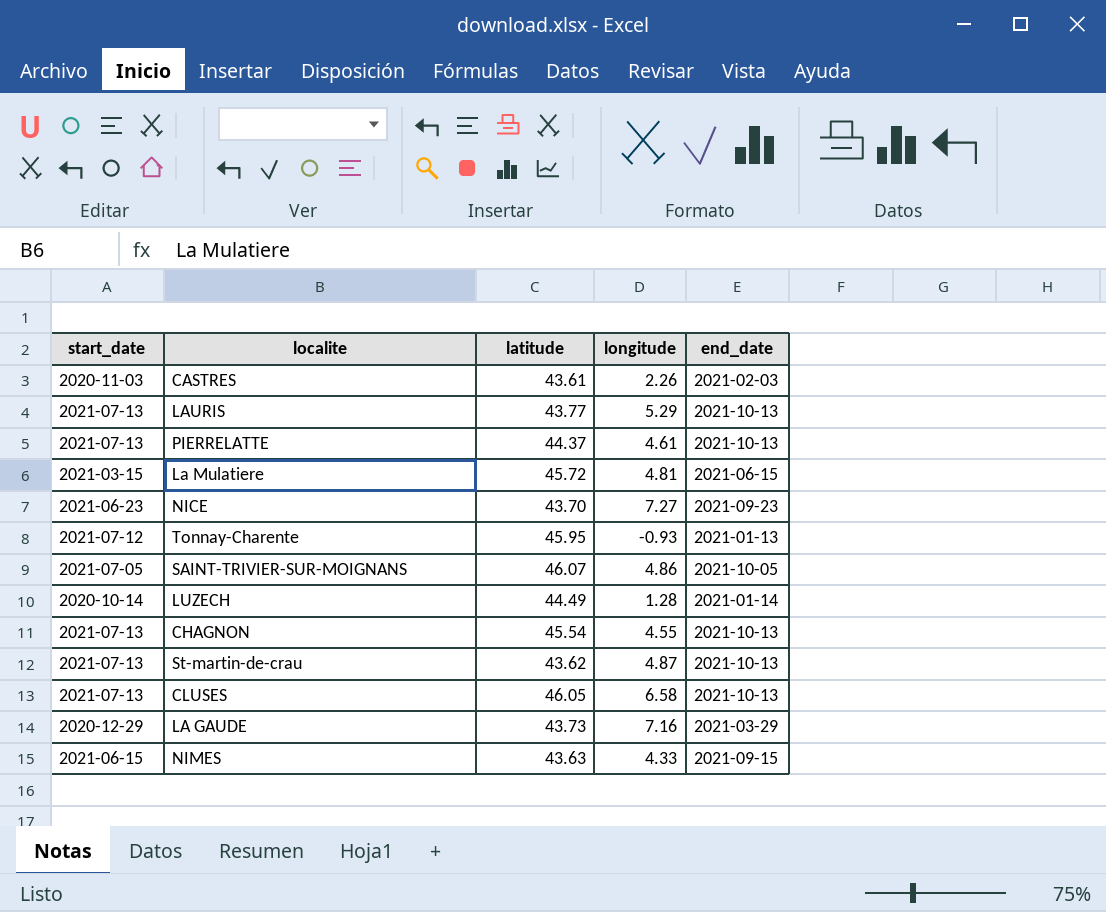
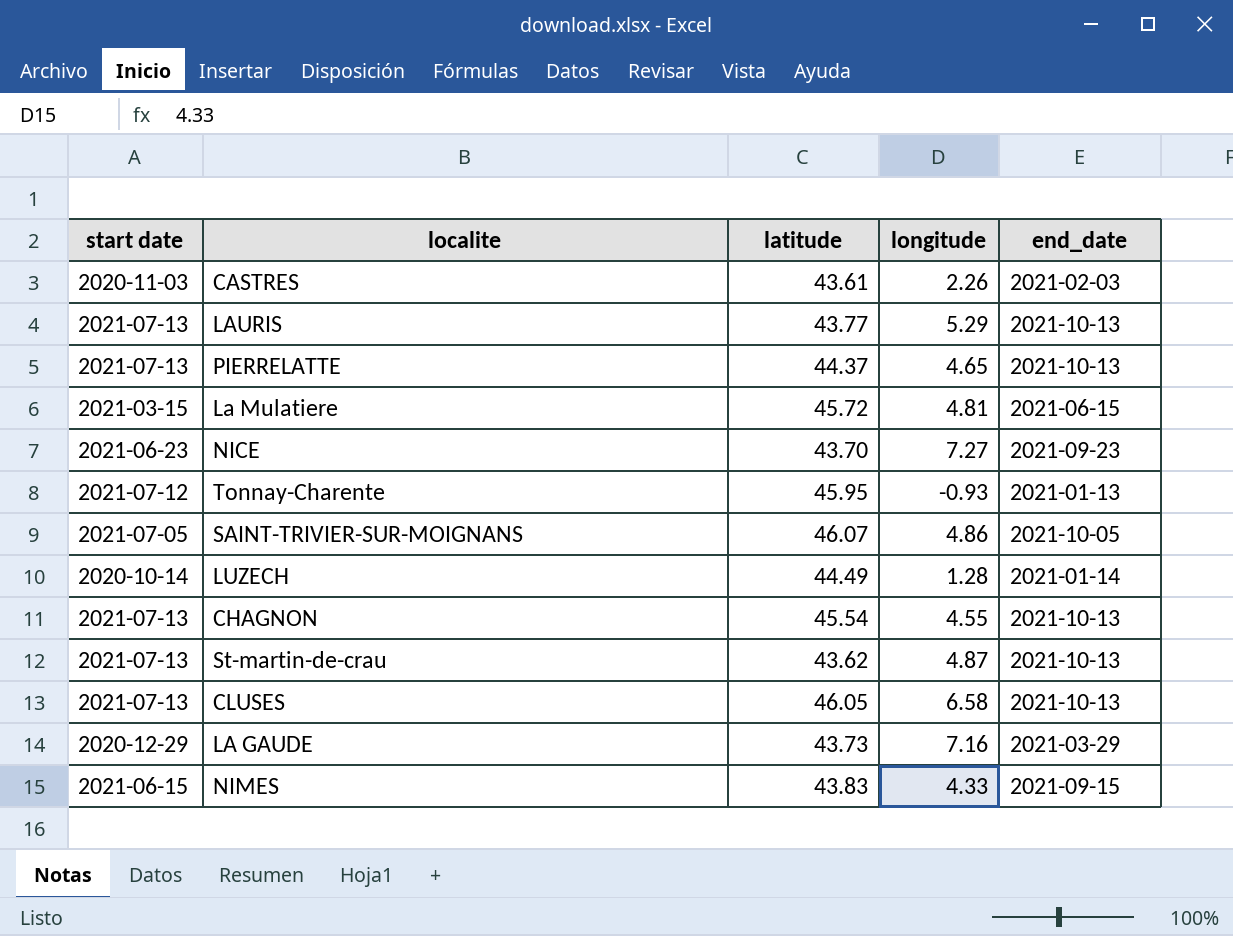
column name: start_date -> start date
PIERRELATTE | longitude: 4.61 -> 4.65
NIMES | latitude: 43.63 -> 43.83

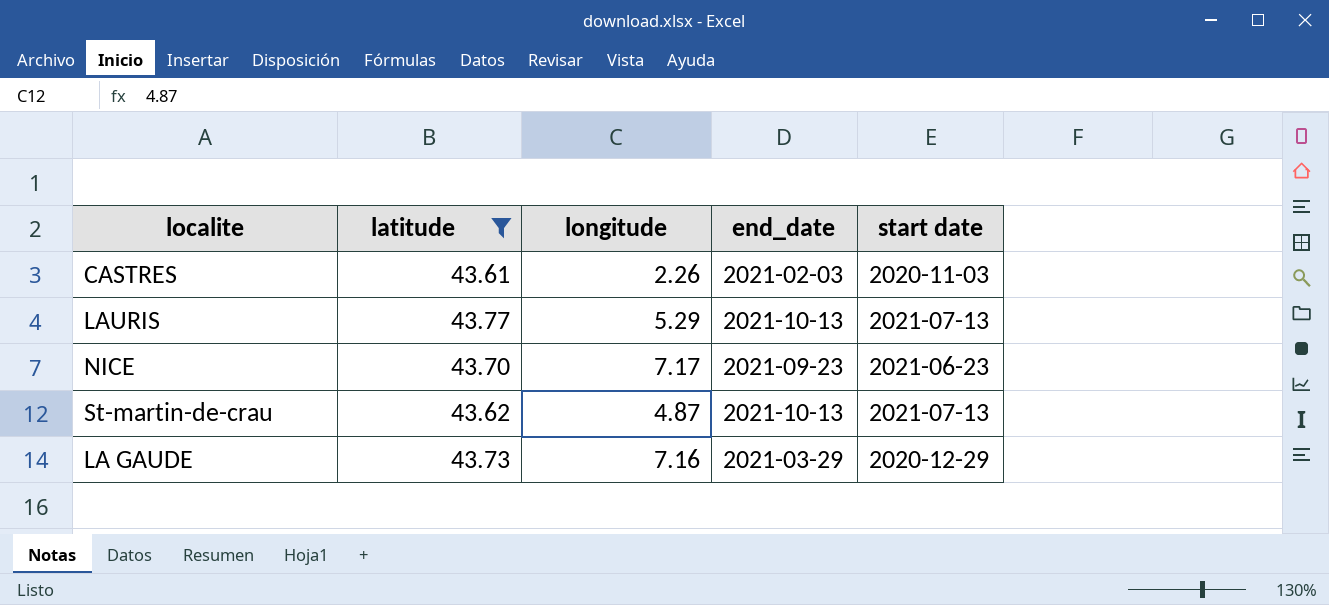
filter: none -> latitude <= 43.77
column start date | position: 1 -> 5
NICE | longitude: 7.27 -> 7.17

